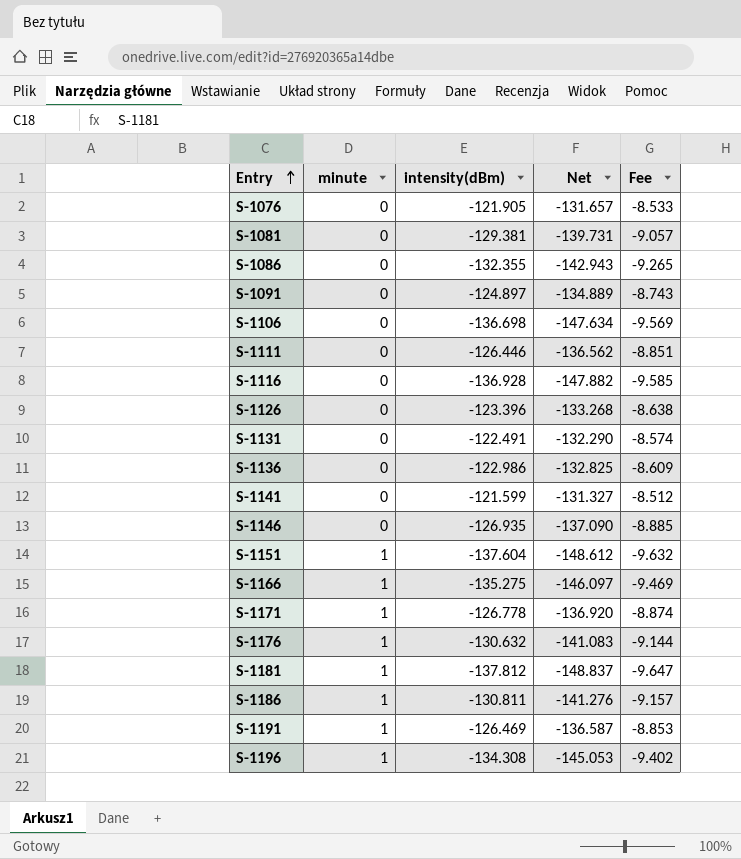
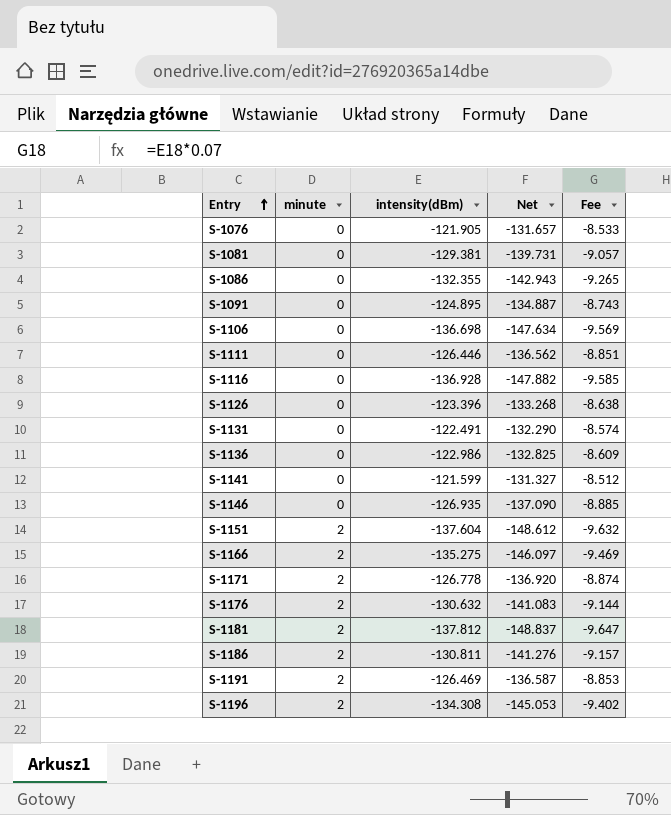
S-1091 | intensity(dBm): -124.897 -> -124.895
S-1091 | Net: -134.889 -> -134.887
S-1151 | minute: 1 -> 2
S-1166 | minute: 1 -> 2
S-1171 | minute: 1 -> 2
S-1176 | minute: 1 -> 2
S-1181 | minute: 1 -> 2
S-1186 | minute: 1 -> 2
S-1191 | minute: 1 -> 2
S-1196 | minute: 1 -> 2

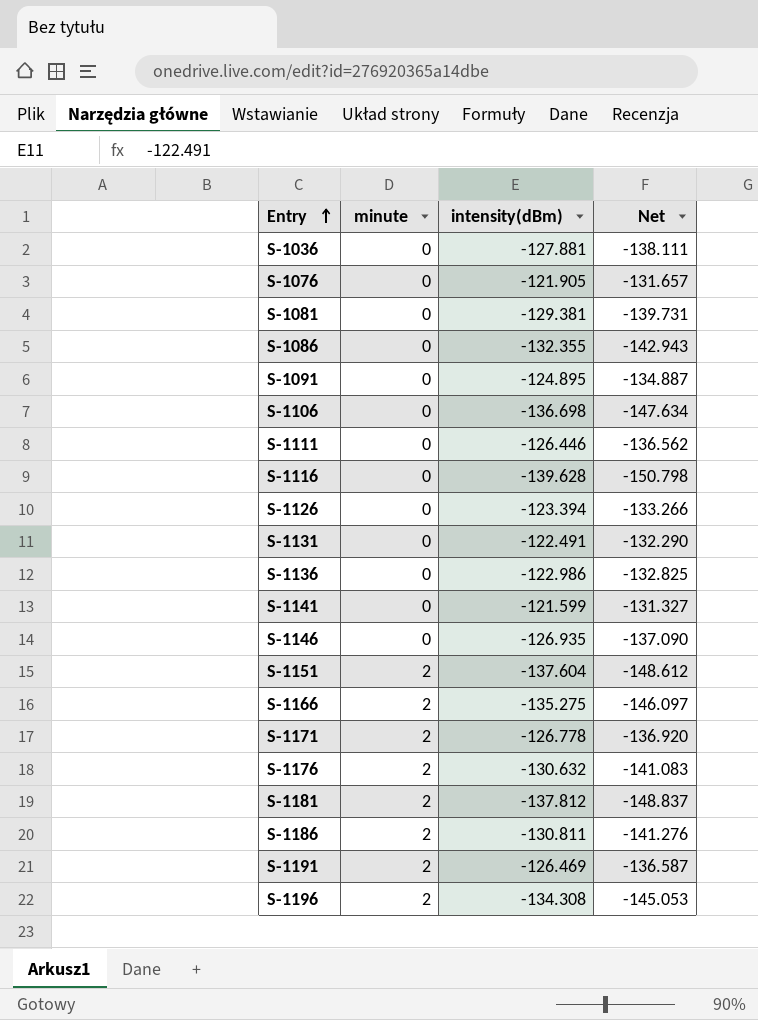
column Fee | formula: [intensity(dBm)] * 0.07 -> none
row S-1036: none -> 0 | -127.881 | -138.111
S-1116 | intensity(dBm): -136.928 -> -139.628
S-1116 | Net: -147.882 -> -150.798
S-1126 | intensity(dBm): -123.396 -> -123.394
S-1126 | Net: -133.268 -> -133.266

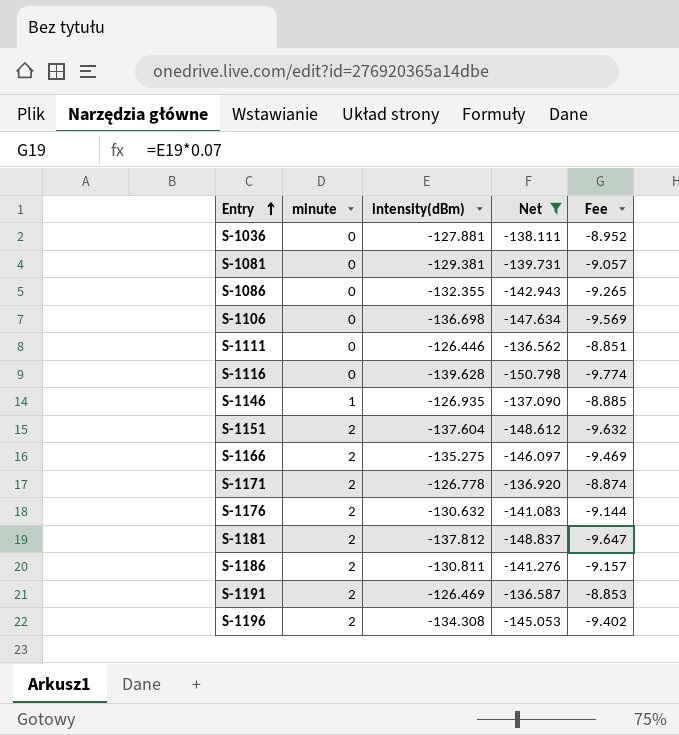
filter: none -> Net <= -136.562
column Fee | formula: none -> [intensity(dBm)] * 0.07
S-1146 | minute: 0 -> 1

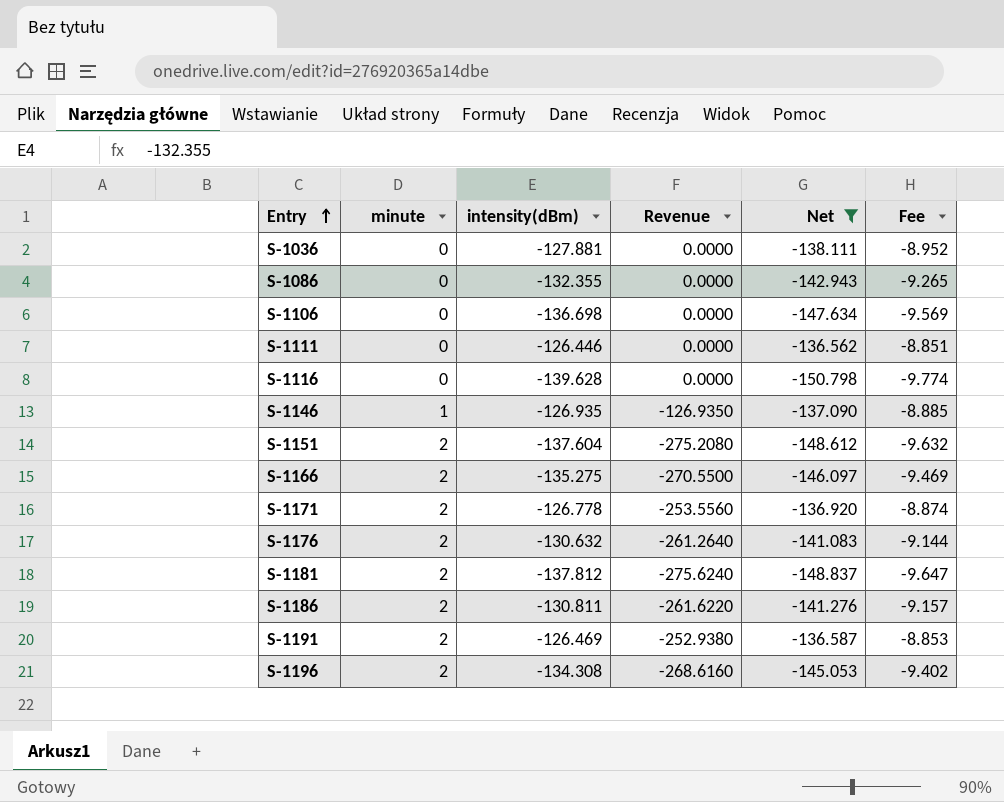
column Revenue | formula: none -> [minute] * [intensity(dBm)]
row S-1081: 0 | -129.381 | -139.731 | -9.057 -> none

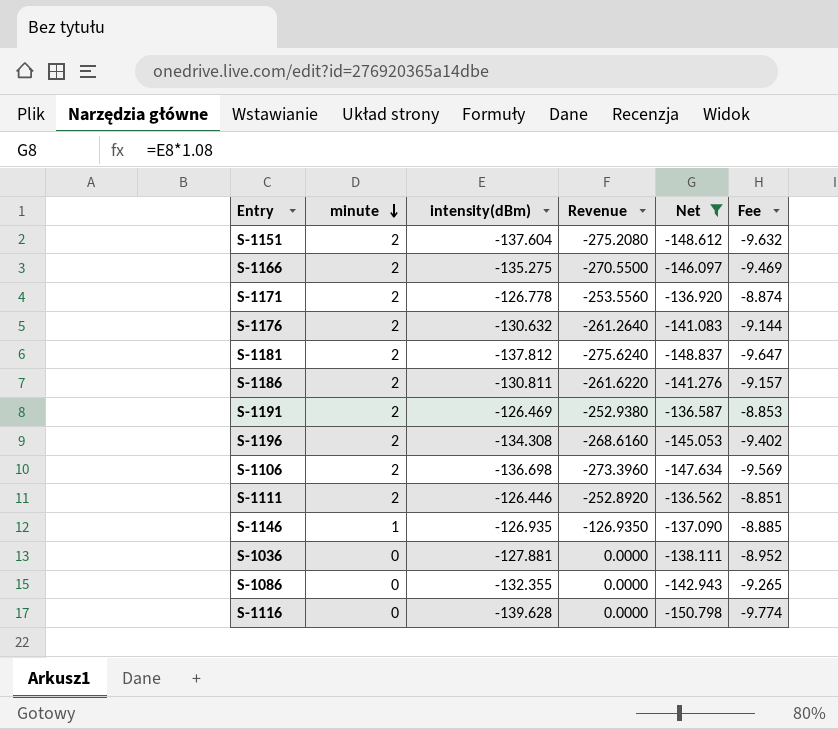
row order: Entry ascending -> minute descending
S-1106 | minute: 0 -> 2
S-1106 | Revenue: 0.0000 -> -273.3960
S-1111 | minute: 0 -> 2
S-1111 | Revenue: 0.0000 -> -252.8920

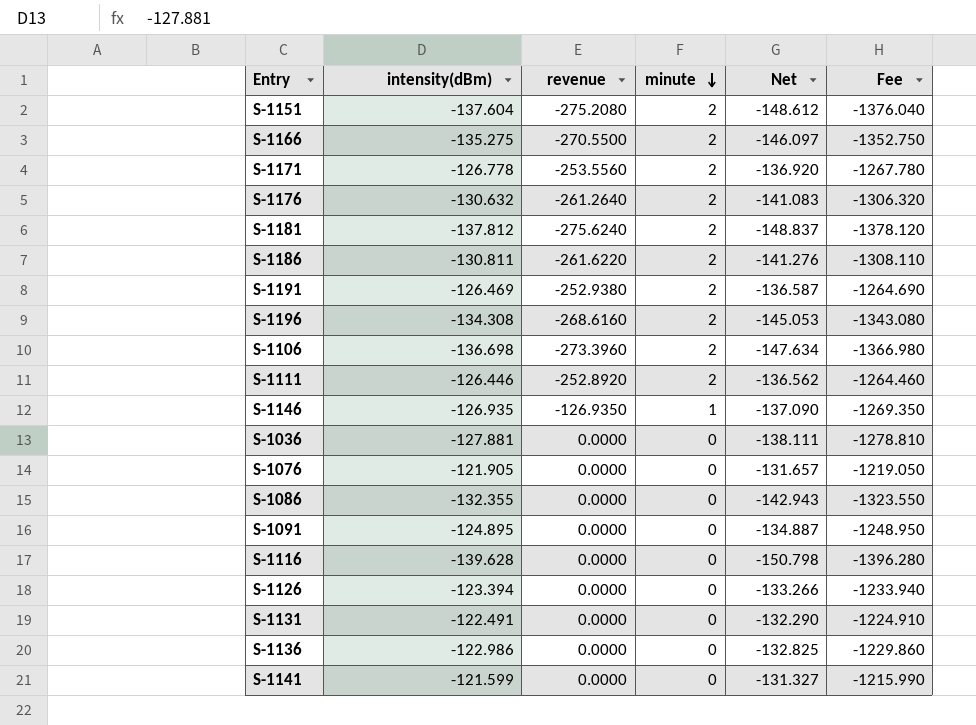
filter: Net <= -136.562 -> none
column name: Revenue -> revenue
column minute | position: 2 -> 4
column Fee | formula: [intensity(dBm)] * 0.07 -> [intensity(dBm)] * 10

